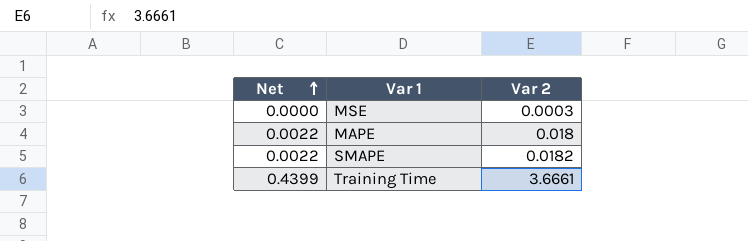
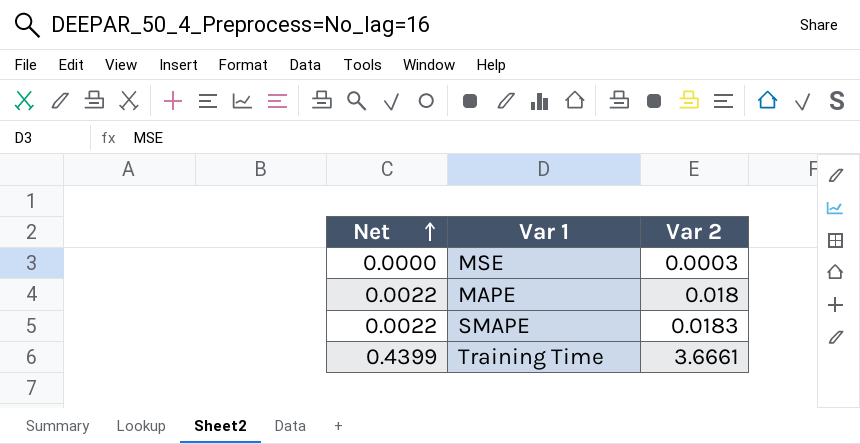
SMAPE | Var 2: 0.0182 -> 0.0183

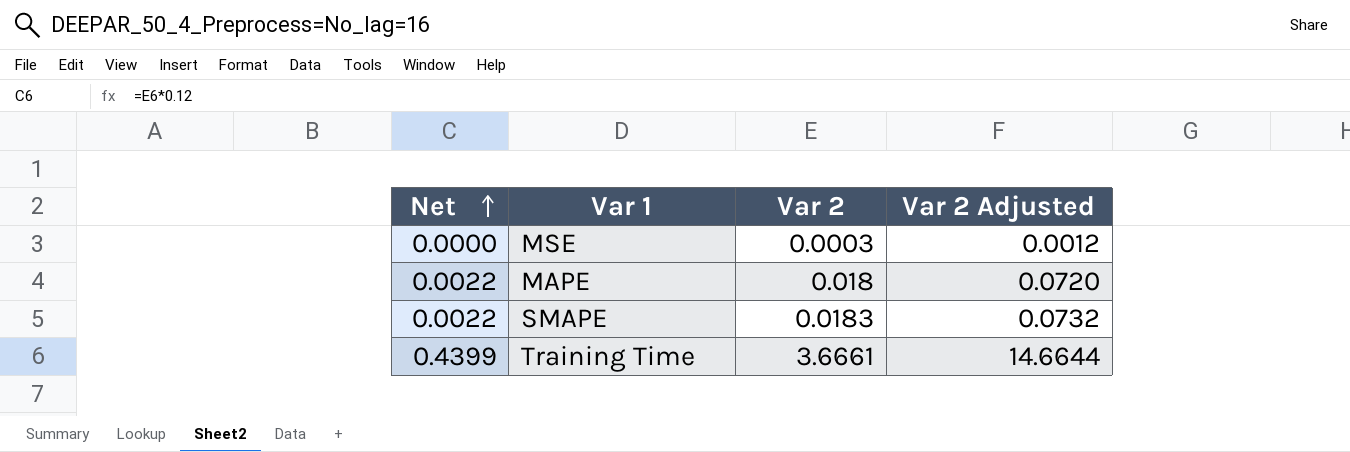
column Var 2 Adjusted | formula: none -> [Var 2] * 4

